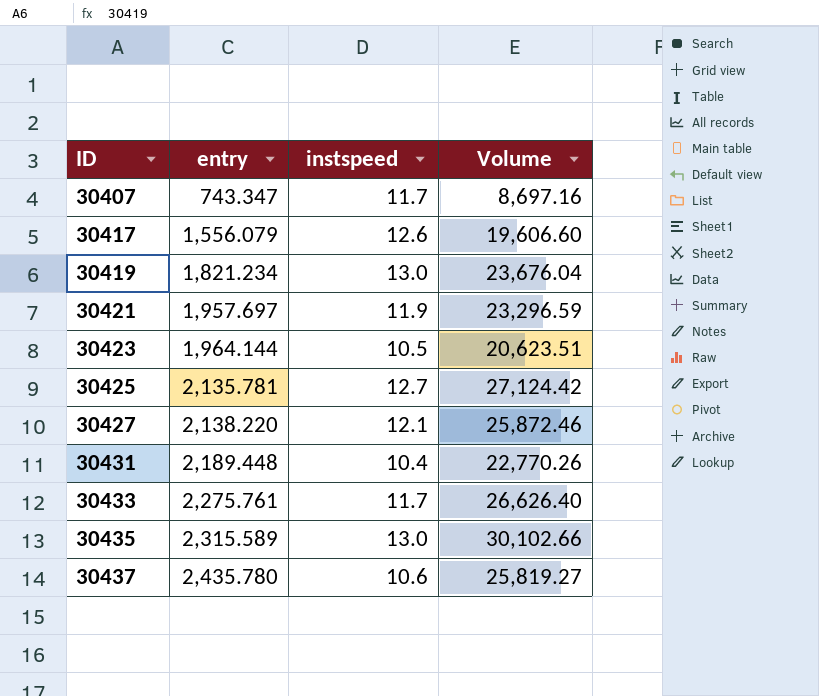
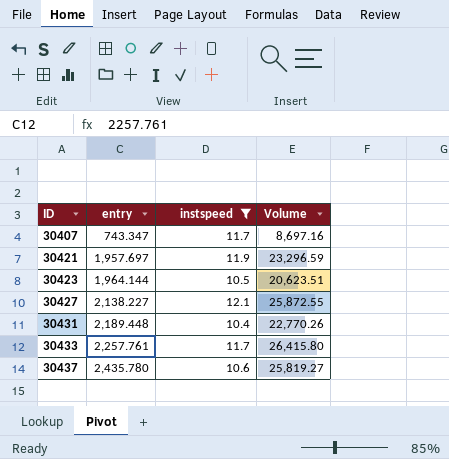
filter: none -> instspeed <= 12.1
30427 | entry: 2,138.220 -> 2,138.227
30427 | Volume: 25,872.46 -> 25,872.55
30433 | entry: 2,275.761 -> 2,257.761
30433 | Volume: 26,626.40 -> 26,415.80

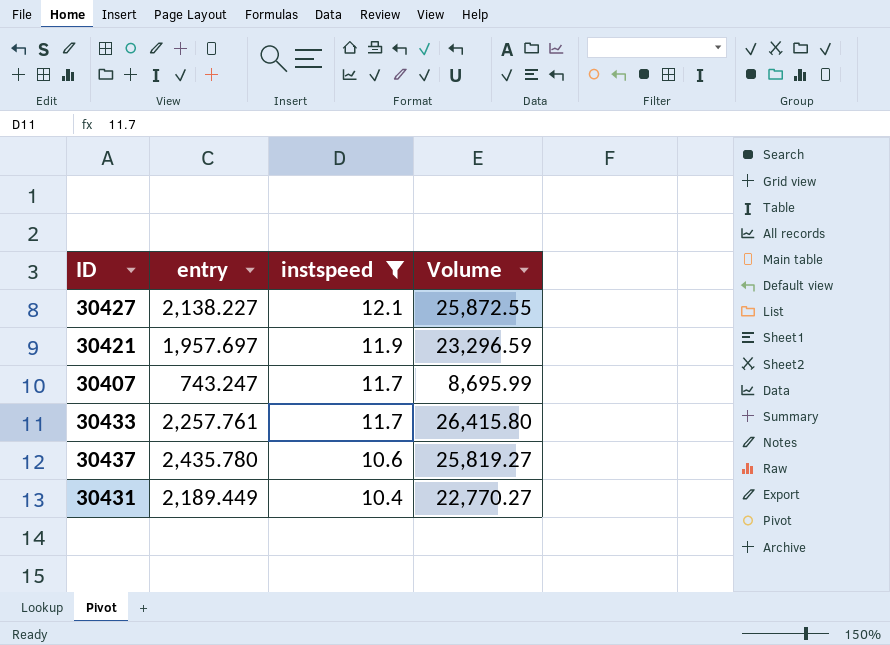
row order: ID ascending -> instspeed descending
row 30423: 1,964.144 | 10.5 | 20,623.51 -> none
30407 | entry: 743.347 -> 743.247
30407 | Volume: 8,697.16 -> 8,695.99
30431 | entry: 2,189.448 -> 2,189.449
30431 | Volume: 22,770.26 -> 22,770.27

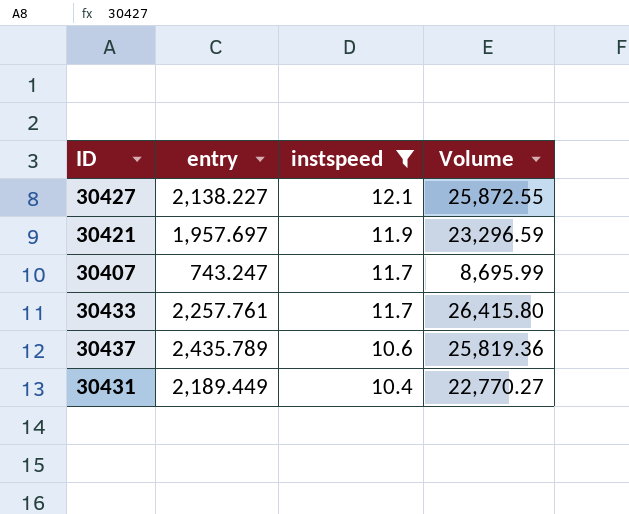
30437 | entry: 2,435.780 -> 2,435.789
30437 | Volume: 25,819.27 -> 25,819.36

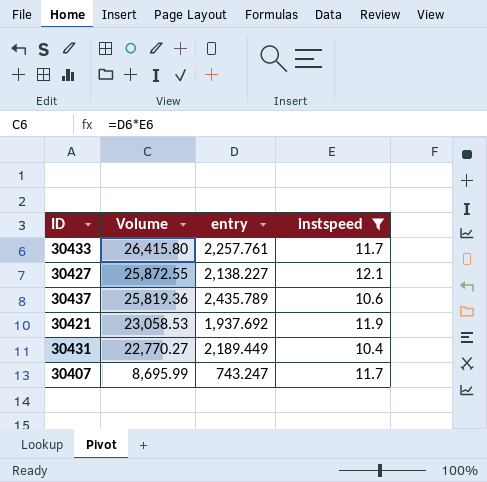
row order: instspeed descending -> Volume descending
column Volume | position: 4 -> 2
30421 | Volume: 23,296.59 -> 23,058.53
30421 | entry: 1,957.697 -> 1,937.692

